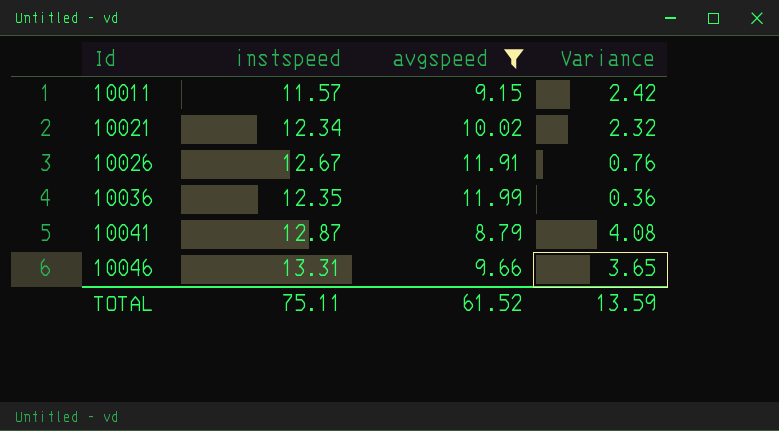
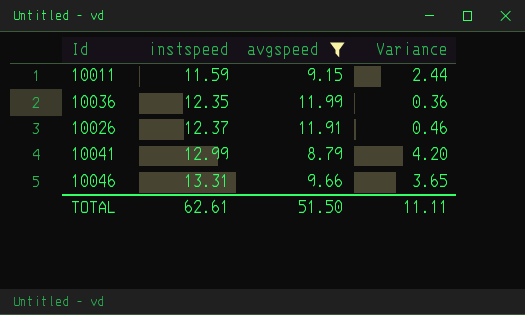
row order: Id ascending -> instspeed ascending
row 10021: 12.34 | 10.02 | 2.32 -> none
10011 | instspeed: 11.57 -> 11.59
10011 | Variance: 2.42 -> 2.44
10026 | instspeed: 12.67 -> 12.37
10026 | Variance: 0.76 -> 0.46
10041 | instspeed: 12.87 -> 12.99
10041 | Variance: 4.08 -> 4.20
TOTAL | instspeed: 75.11 -> 62.61
TOTAL | avgspeed: 61.52 -> 51.50
TOTAL | Variance: 13.59 -> 11.11

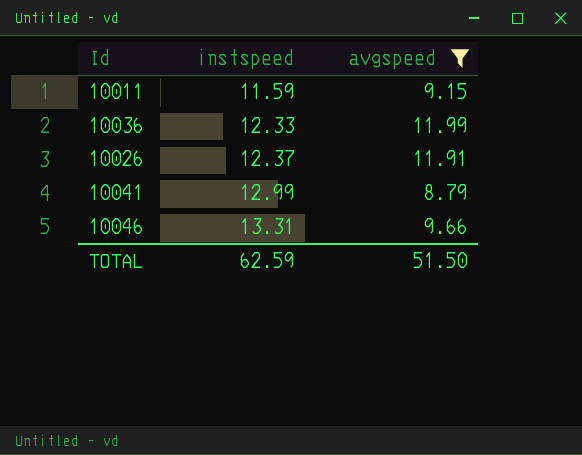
column Variance | formula: [instspeed] - [avgspeed] -> none
10036 | instspeed: 12.35 -> 12.33
TOTAL | instspeed: 62.61 -> 62.59

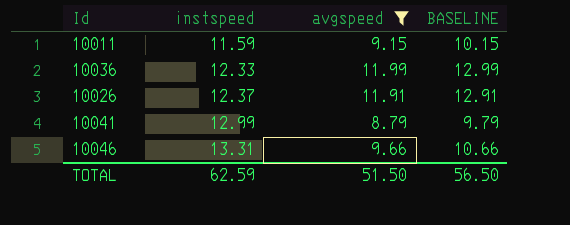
column BASELINE | formula: none -> [avgspeed] + 1

